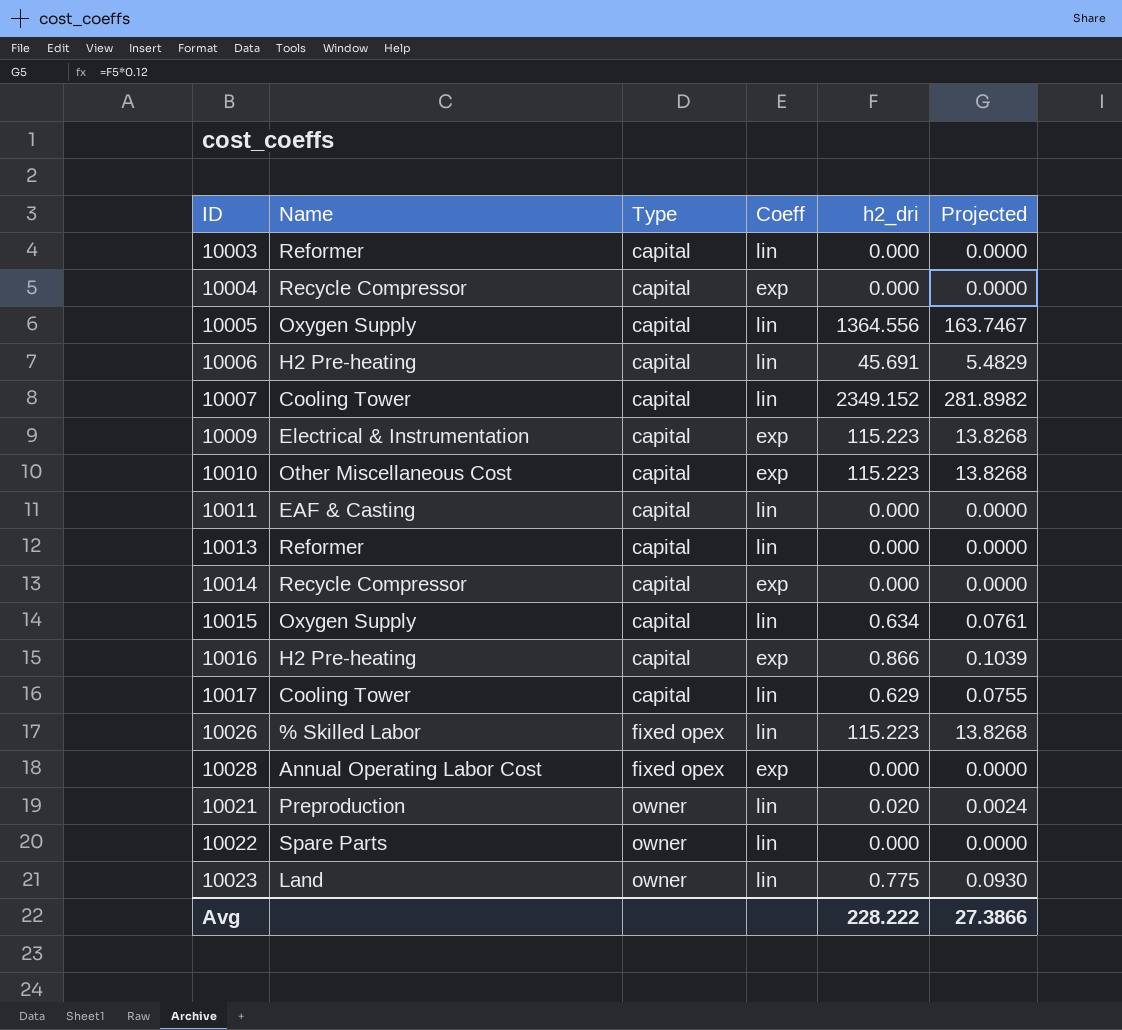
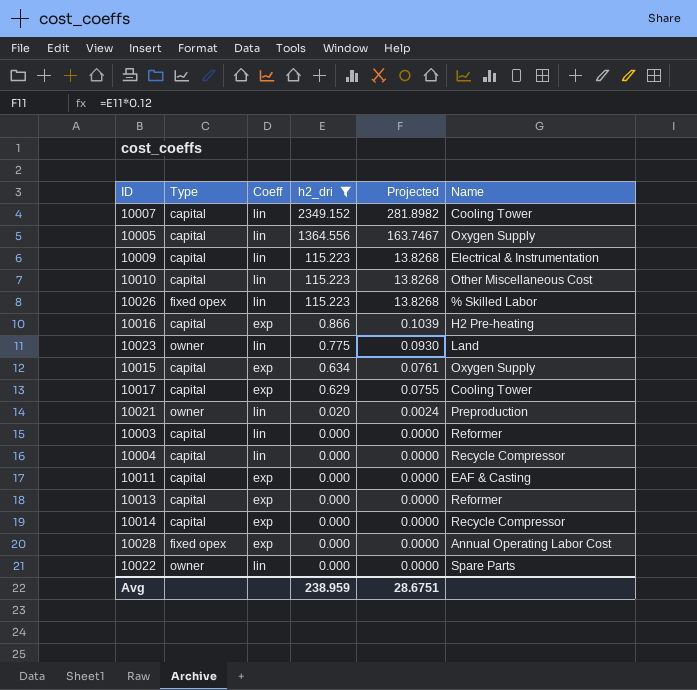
filter: none -> h2_dri != 45.691
row order: Type ascending -> h2_dri descending
column Name | position: 2 -> 6
10009 | Coeff: exp -> lin
10010 | Coeff: exp -> lin
10015 | Coeff: lin -> exp
10017 | Coeff: lin -> exp
10004 | Coeff: exp -> lin
10011 | Coeff: lin -> exp
10013 | Coeff: lin -> exp
Avg | h2_dri: 228.222 -> 238.959
Avg | Projected: 27.3866 -> 28.6751

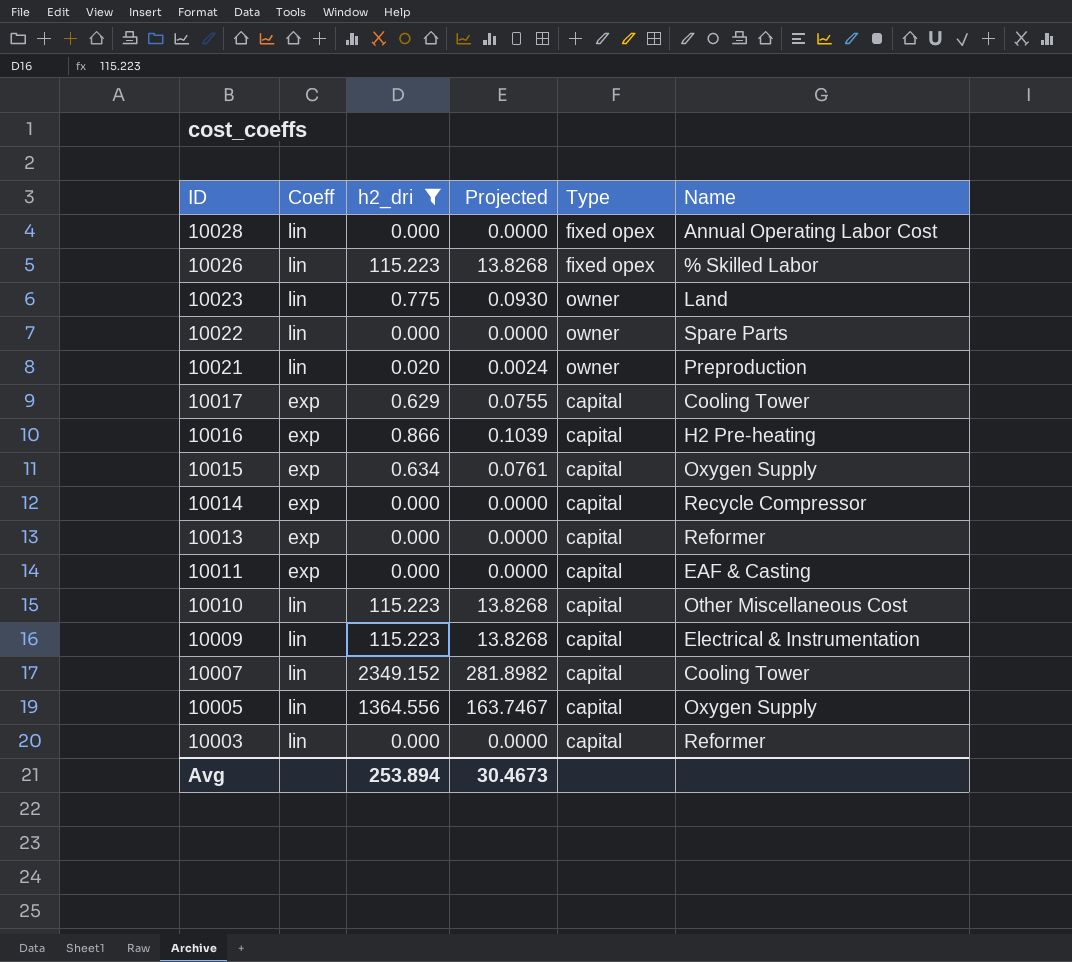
row order: h2_dri descending -> ID descending
column Type | position: 2 -> 5
row 10004: capital | lin | 0.000 | 0.0000 | Recycle Compressor -> none
10028 | Coeff: exp -> lin
Avg | h2_dri: 238.959 -> 253.894
Avg | Projected: 28.6751 -> 30.4673

